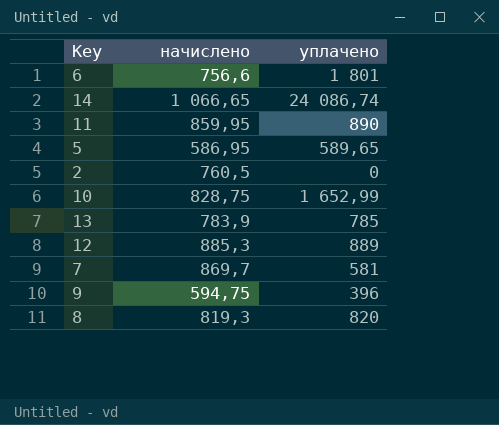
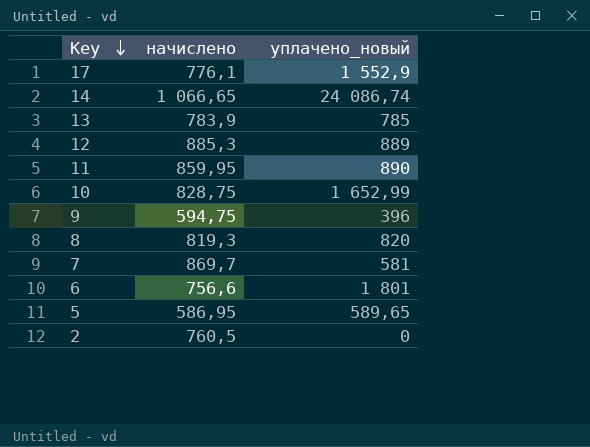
row order: none -> Key descending
column name: уплачено -> уплачено_новый
row 17: none -> 776,1 | 1 552,9

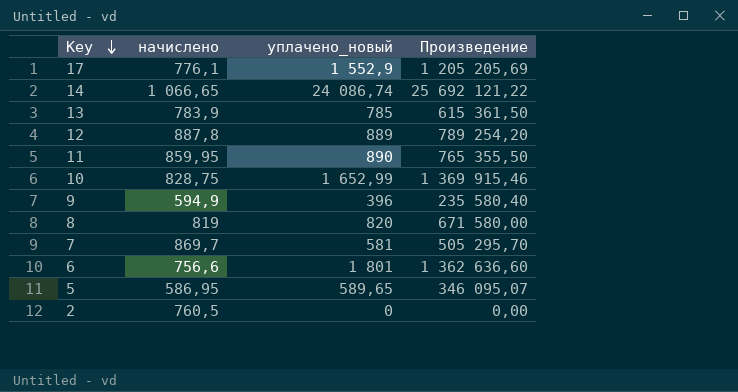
column Произведение | formula: none -> [начислено] * [уплачено_новый]
12 | начислено: 885,3 -> 887,8
9 | начислено: 594,75 -> 594,9
8 | начислено: 819,3 -> 819

